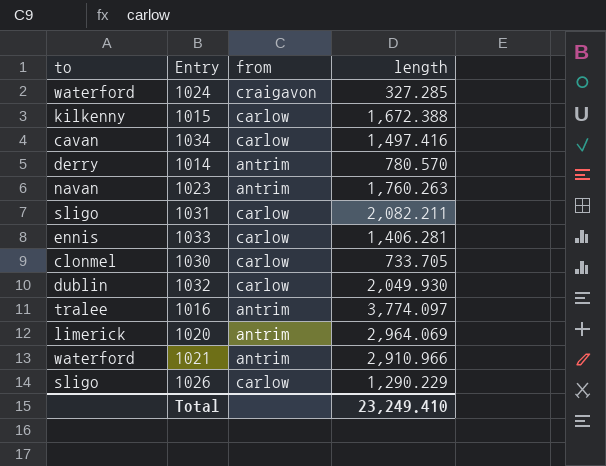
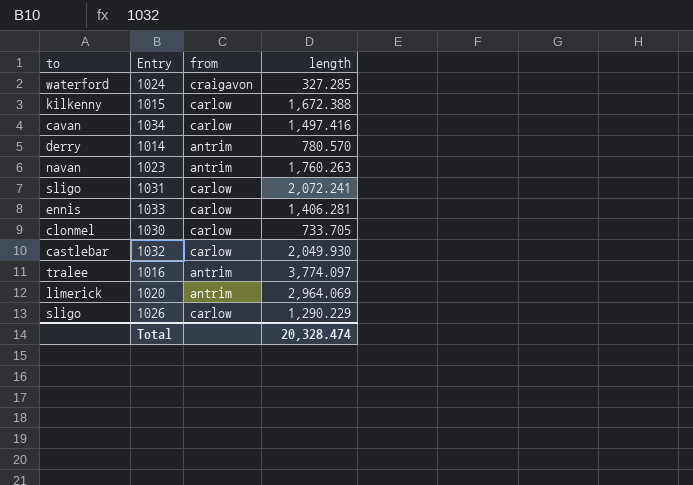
row 1021: waterford | antrim | 2,910.966 -> none
1031 | length: 2,082.211 -> 2,072.241
1032 | to: dublin -> castlebar
Total | length: 23,249.410 -> 20,328.474

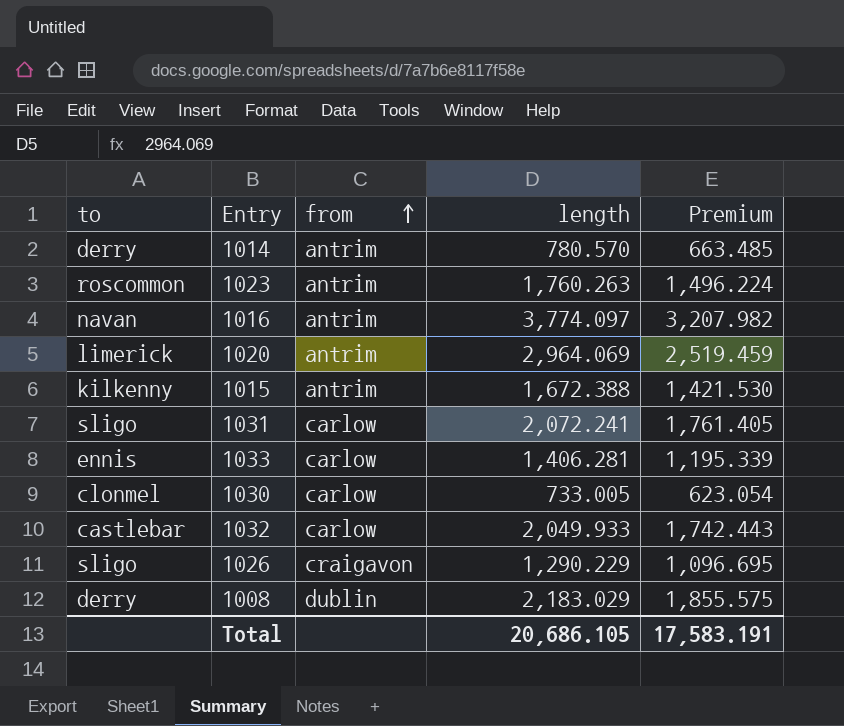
row order: none -> from ascending
column Premium | formula: none -> [length] * 0.85
row 1024: waterford | craigavon | 327.285 -> none
row 1034: cavan | carlow | 1,497.416 -> none
1023 | to: navan -> roscommon
1016 | to: tralee -> navan
1015 | from: carlow -> antrim
1030 | length: 733.705 -> 733.005
1032 | length: 2,049.930 -> 2,049.933
1026 | from: carlow -> craigavon
row 1008: none -> derry | dublin | 2,183.029 | 1,855.575
Total | length: 20,328.474 -> 20,686.105

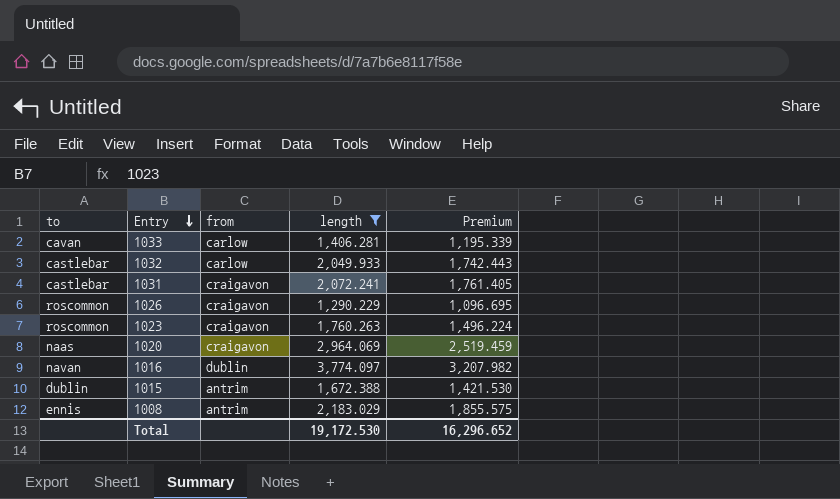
filter: none -> length >= 1,290.229
row order: from ascending -> Entry descending
1033 | to: ennis -> cavan
1031 | to: sligo -> castlebar
1031 | from: carlow -> craigavon
1026 | to: sligo -> roscommon
1023 | from: antrim -> craigavon
1020 | to: limerick -> naas
1020 | from: antrim -> craigavon
1016 | from: antrim -> dublin
1015 | to: kilkenny -> dublin
1008 | to: derry -> ennis
1008 | from: dublin -> antrim
Total | length: 20,686.105 -> 19,172.530
Total | Premium: 17,583.191 -> 16,296.652

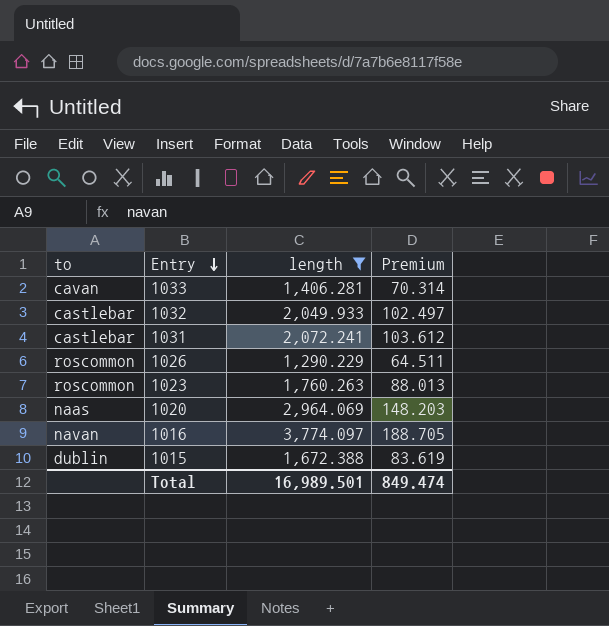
column from | position: 3 -> none
column Premium | formula: [length] * 0.85 -> [length] * 0.05
row 1008: ennis | antrim | 2,183.029 | 1,855.575 -> none
Total | length: 19,172.530 -> 16,989.501
Total | Premium: 16,296.652 -> 849.474

